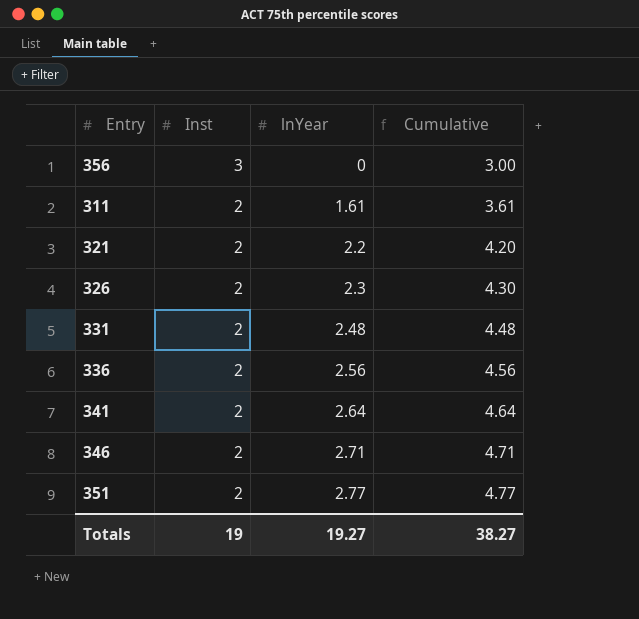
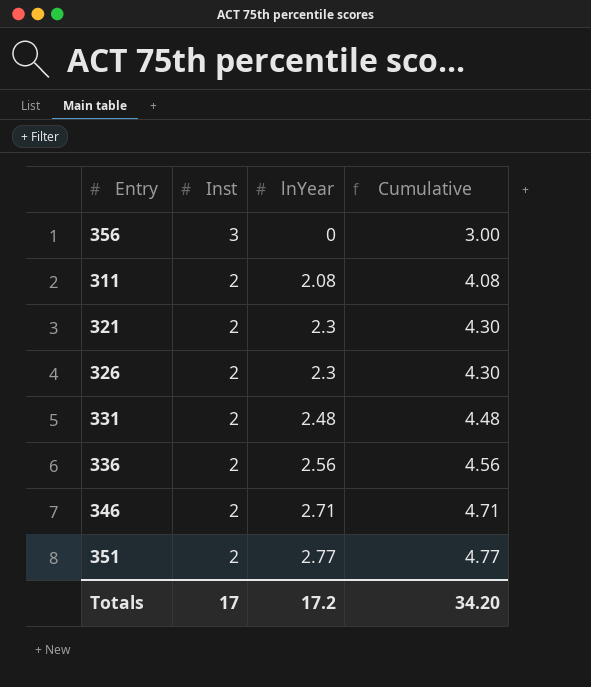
row 341: 2 | 2.64 | 4.64 -> none
311 | lnYear: 1.61 -> 2.08
311 | Cumulative: 3.61 -> 4.08
321 | lnYear: 2.2 -> 2.3
321 | Cumulative: 4.20 -> 4.30
Totals | Inst: 19 -> 17
Totals | lnYear: 19.27 -> 17.2
Totals | Cumulative: 38.27 -> 34.20

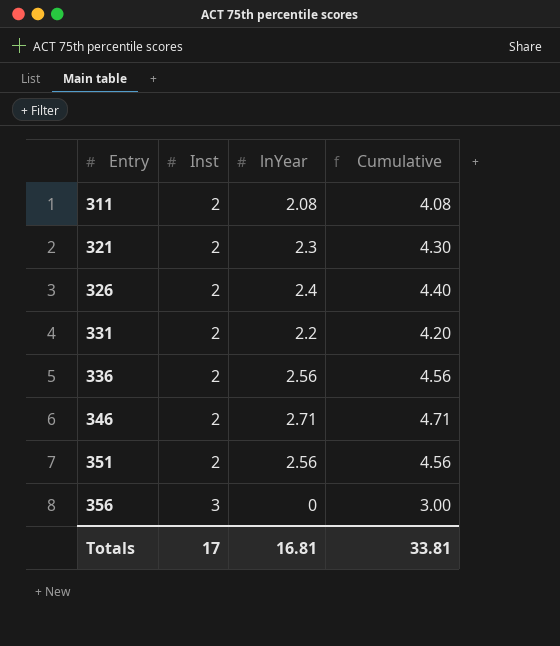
row order: Inst descending -> Entry ascending
326 | lnYear: 2.3 -> 2.4
326 | Cumulative: 4.30 -> 4.40
331 | lnYear: 2.48 -> 2.2
331 | Cumulative: 4.48 -> 4.20
351 | lnYear: 2.77 -> 2.56
351 | Cumulative: 4.77 -> 4.56
Totals | lnYear: 17.2 -> 16.81
Totals | Cumulative: 34.20 -> 33.81

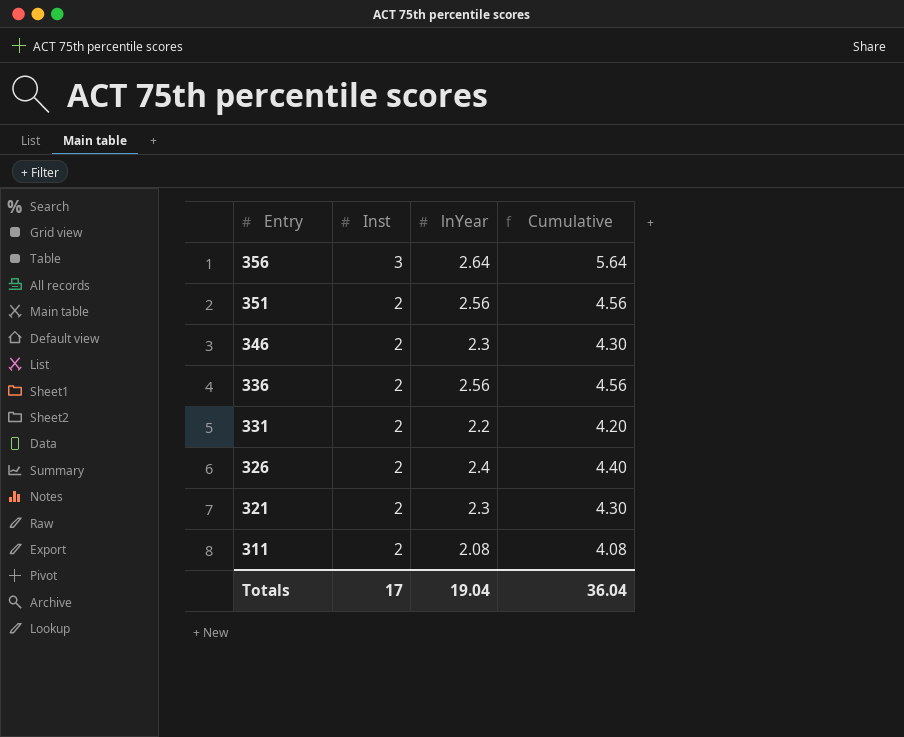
row order: Entry ascending -> Entry descending
356 | lnYear: 0 -> 2.64
356 | Cumulative: 3.00 -> 5.64
346 | lnYear: 2.71 -> 2.3
346 | Cumulative: 4.71 -> 4.30
Totals | lnYear: 16.81 -> 19.04
Totals | Cumulative: 33.81 -> 36.04

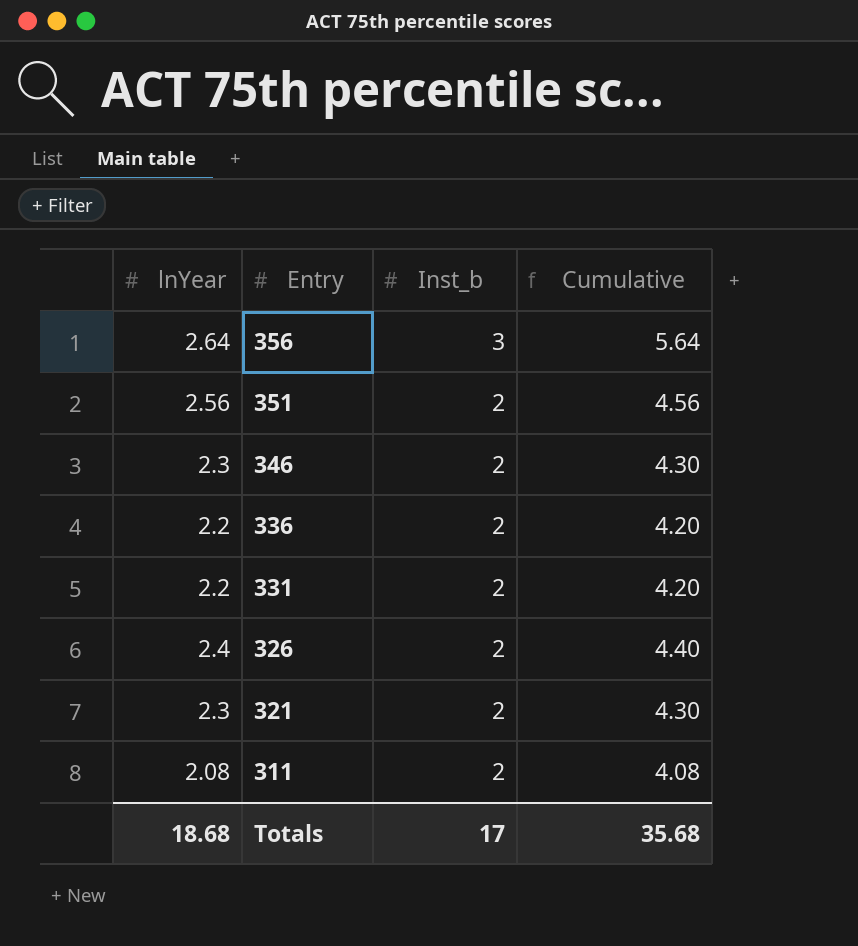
column lnYear | position: 3 -> 1
column name: Inst -> Inst_b
336 | lnYear: 2.56 -> 2.2
336 | Cumulative: 4.56 -> 4.20
Totals | lnYear: 19.04 -> 18.68
Totals | Cumulative: 36.04 -> 35.68

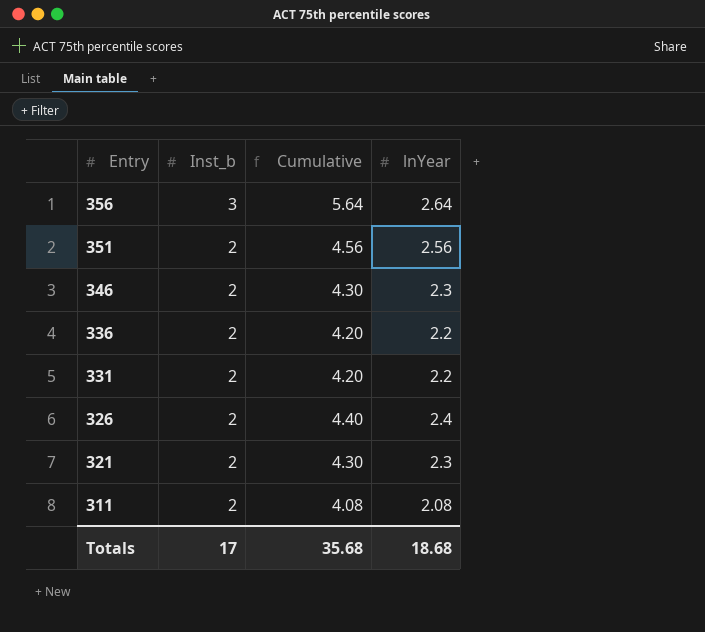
column lnYear | position: 1 -> 4

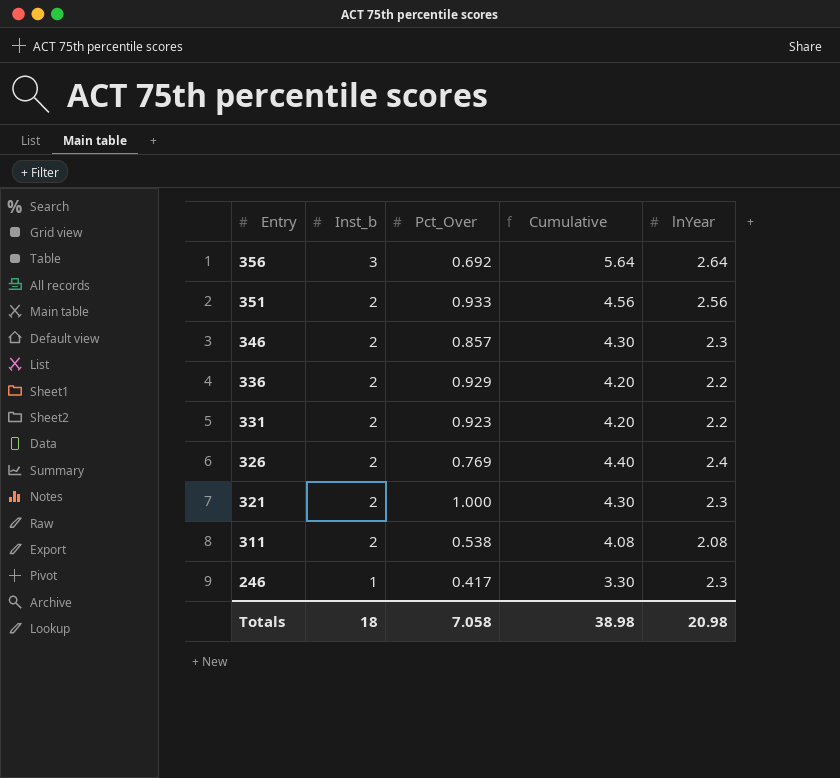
column Pct_Over | position: none -> 3
row 246: none -> 1 | 0.417 | 3.30 | 2.3
Totals | Inst_b: 17 -> 18
Totals | Cumulative: 35.68 -> 38.98
Totals | lnYear: 18.68 -> 20.98

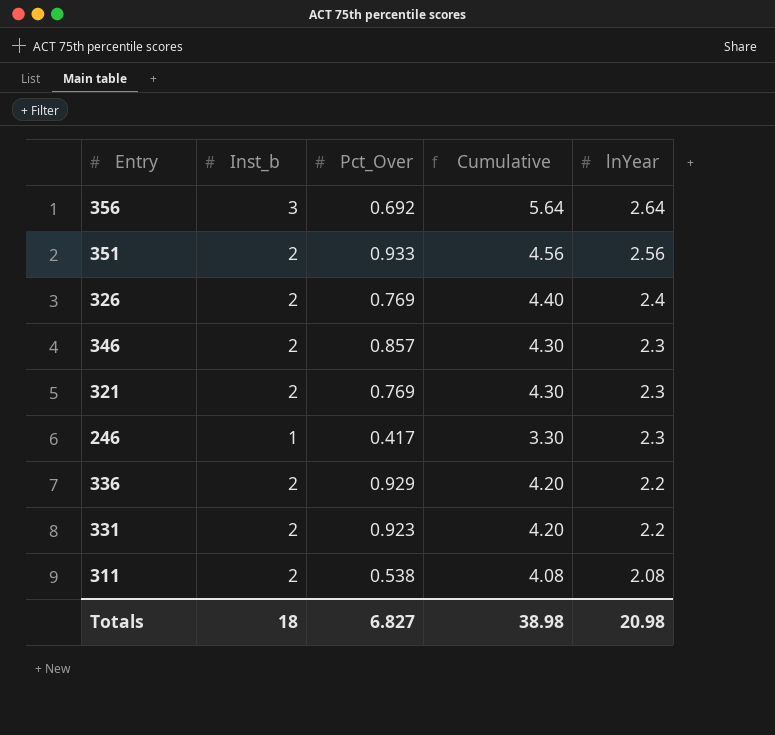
row order: Entry descending -> lnYear descending
321 | Pct_Over: 1.000 -> 0.769
Totals | Pct_Over: 7.058 -> 6.827

